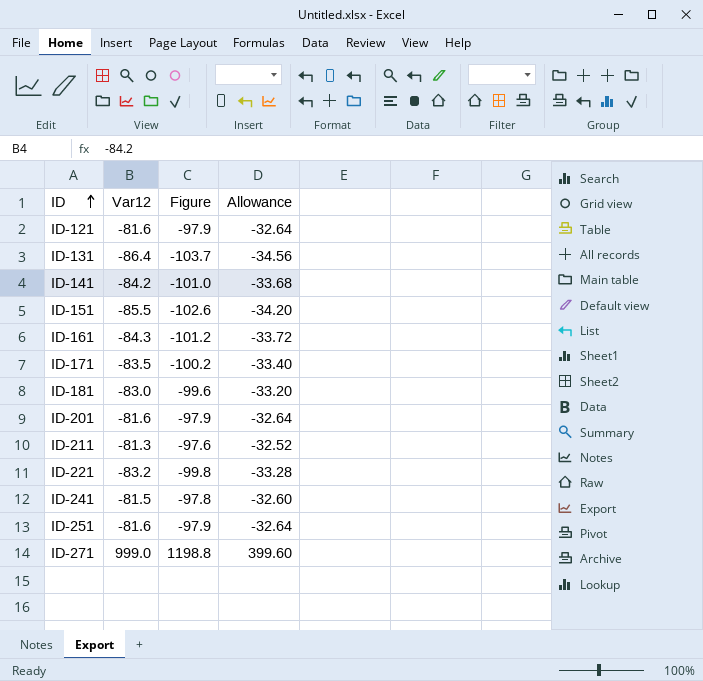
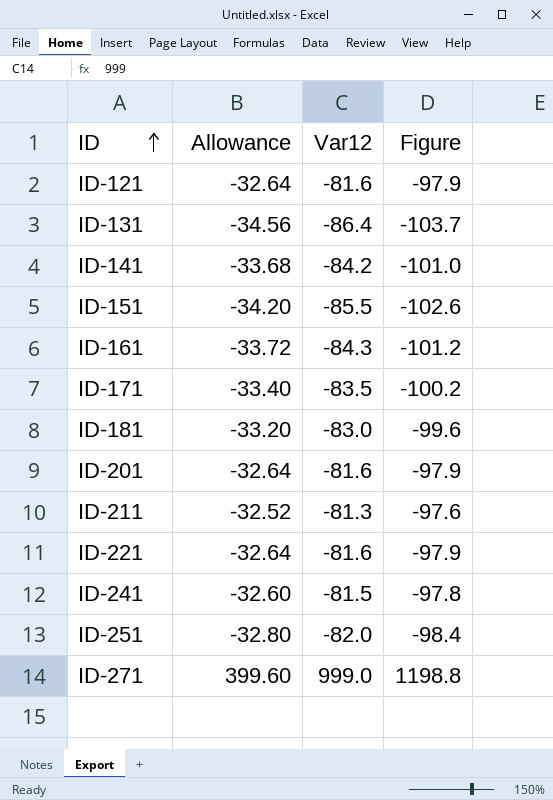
column Allowance | position: 4 -> 2
ID-221 | Allowance: -33.28 -> -32.64
ID-221 | Var12: -83.2 -> -81.6
ID-221 | Figure: -99.8 -> -97.9
ID-251 | Allowance: -32.64 -> -32.80
ID-251 | Var12: -81.6 -> -82.0
ID-251 | Figure: -97.9 -> -98.4

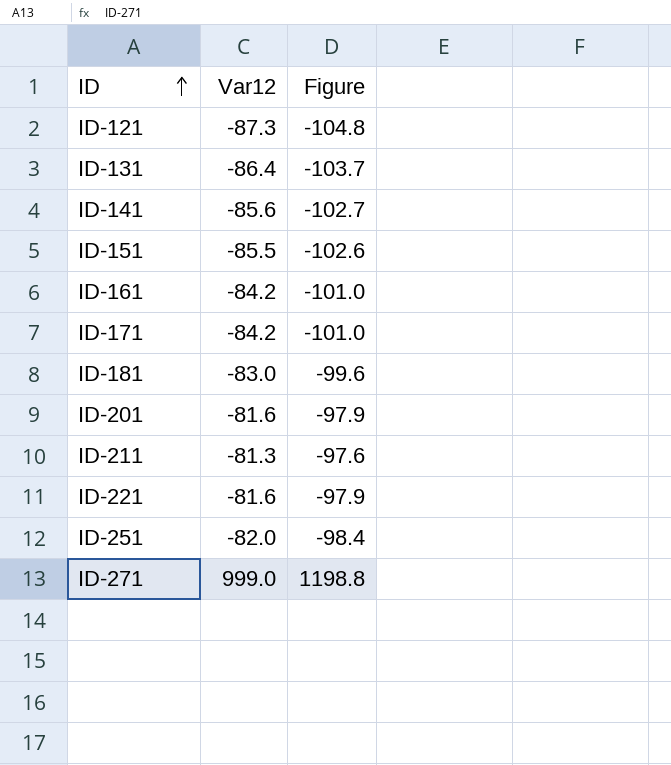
column Allowance | formula: [Var12] * 0.4 -> none
row ID-241: -32.60 | -81.5 | -97.8 -> none
ID-121 | Var12: -81.6 -> -87.3
ID-121 | Figure: -97.9 -> -104.8
ID-141 | Var12: -84.2 -> -85.6
ID-141 | Figure: -101.0 -> -102.7
ID-161 | Var12: -84.3 -> -84.2
ID-161 | Figure: -101.2 -> -101.0
ID-171 | Var12: -83.5 -> -84.2
ID-171 | Figure: -100.2 -> -101.0

